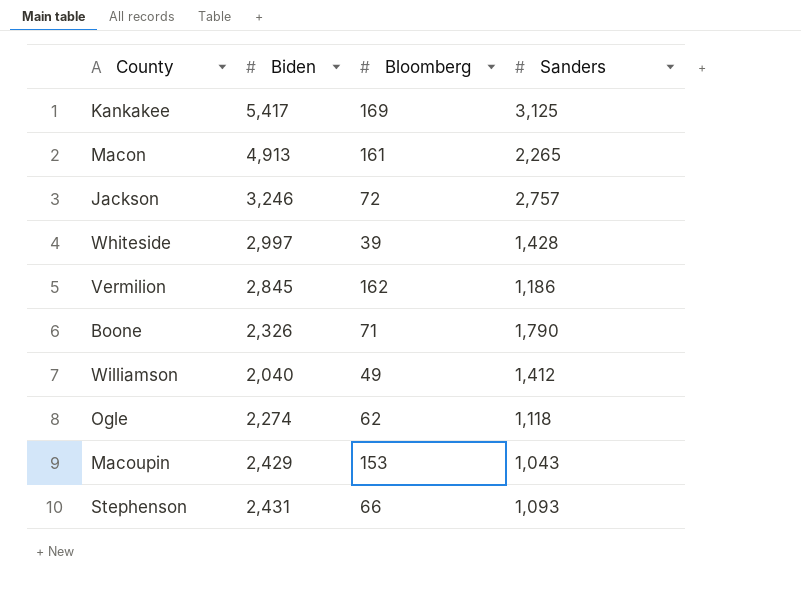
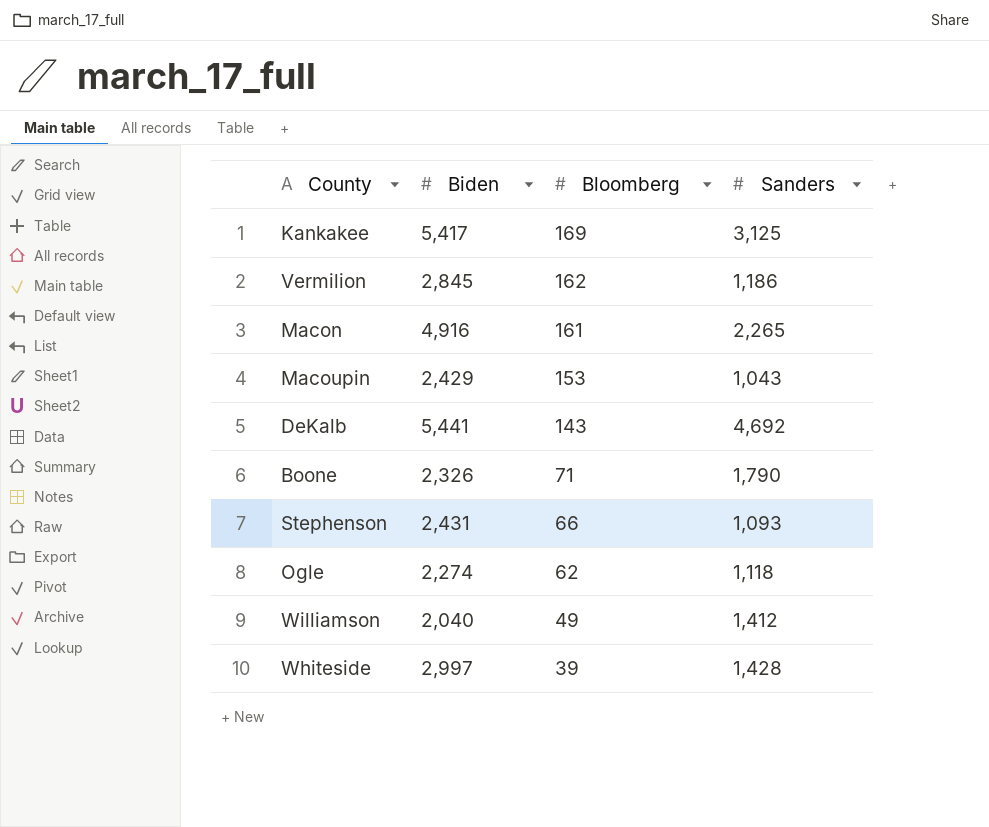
row order: none -> Bloomberg descending
row Jackson: 3,246 | 72 | 2,757 -> none
Macon | Biden: 4,913 -> 4,916
row DeKalb: none -> 5,441 | 143 | 4,692

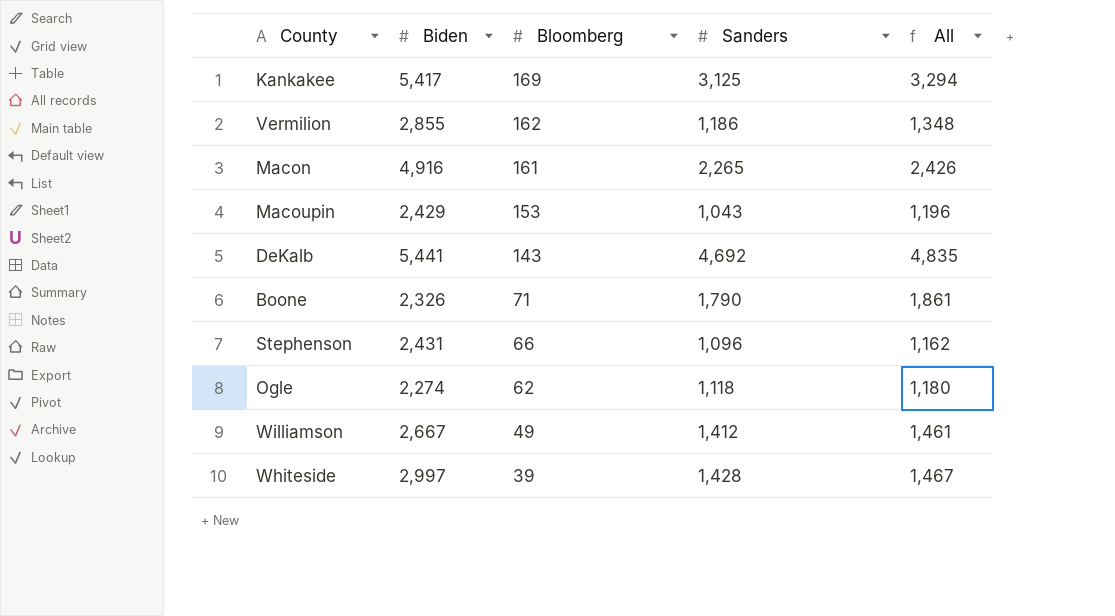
column All | formula: none -> [Bloomberg] + [Sanders]
Vermilion | Biden: 2,845 -> 2,855
Stephenson | Sanders: 1,093 -> 1,096
Williamson | Biden: 2,040 -> 2,667

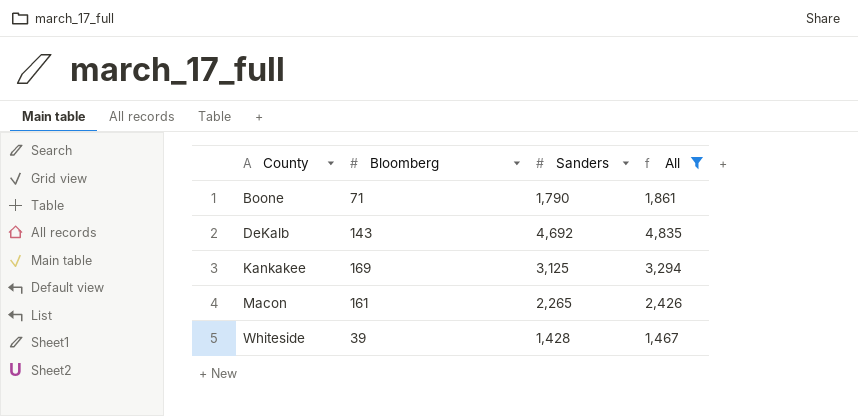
filter: none -> All >= 1,467
row order: Bloomberg descending -> County ascending
column Biden | position: 2 -> none

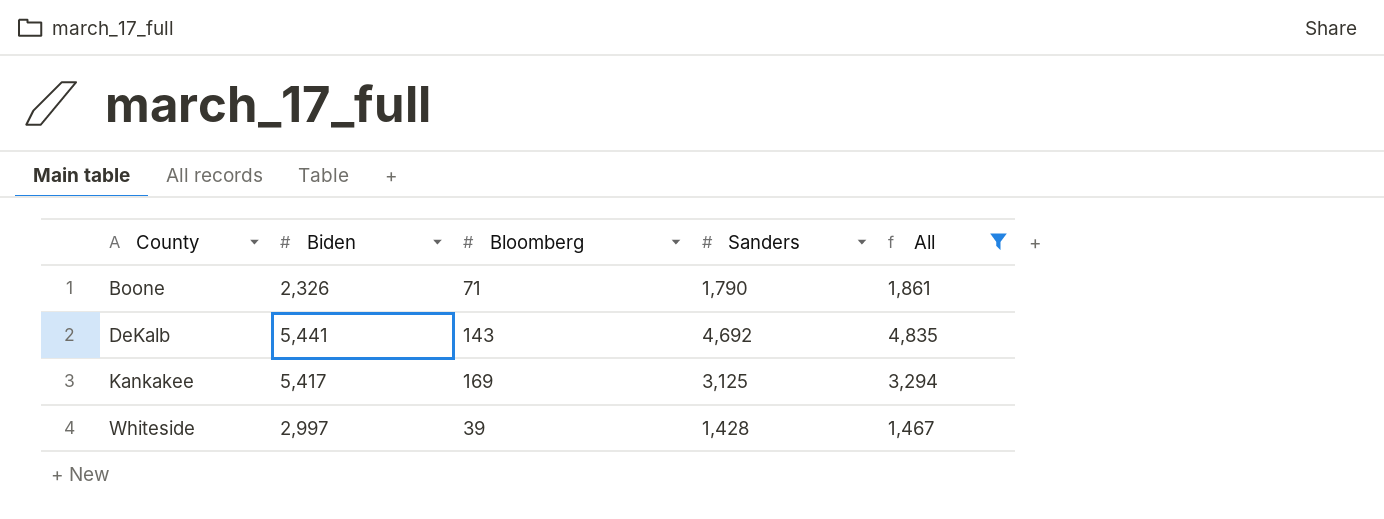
column Biden | position: none -> 2
row Macon: 161 | 2,265 | 2,426 -> none

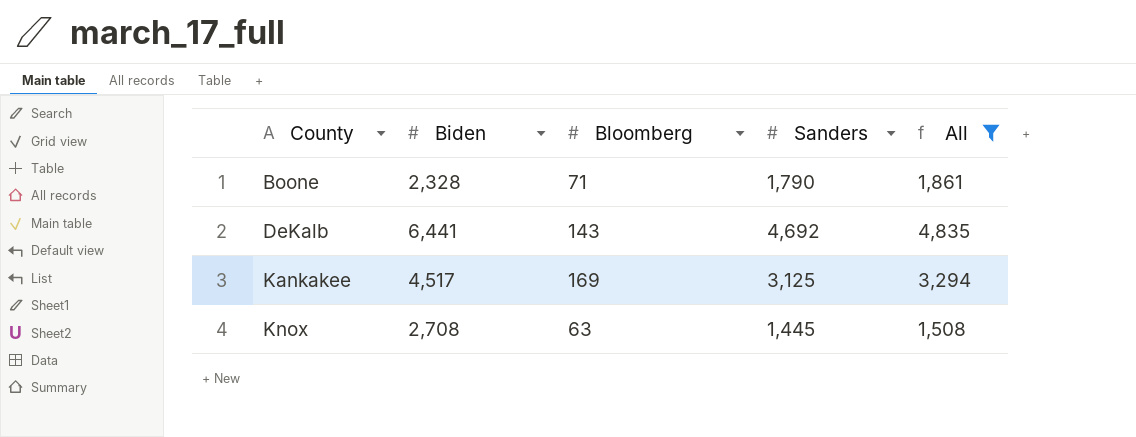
row Whiteside: 2,997 | 39 | 1,428 | 1,467 -> none
Boone | Biden: 2,326 -> 2,328
DeKalb | Biden: 5,441 -> 6,441
Kankakee | Biden: 5,417 -> 4,517
row Knox: none -> 2,708 | 63 | 1,445 | 1,508

